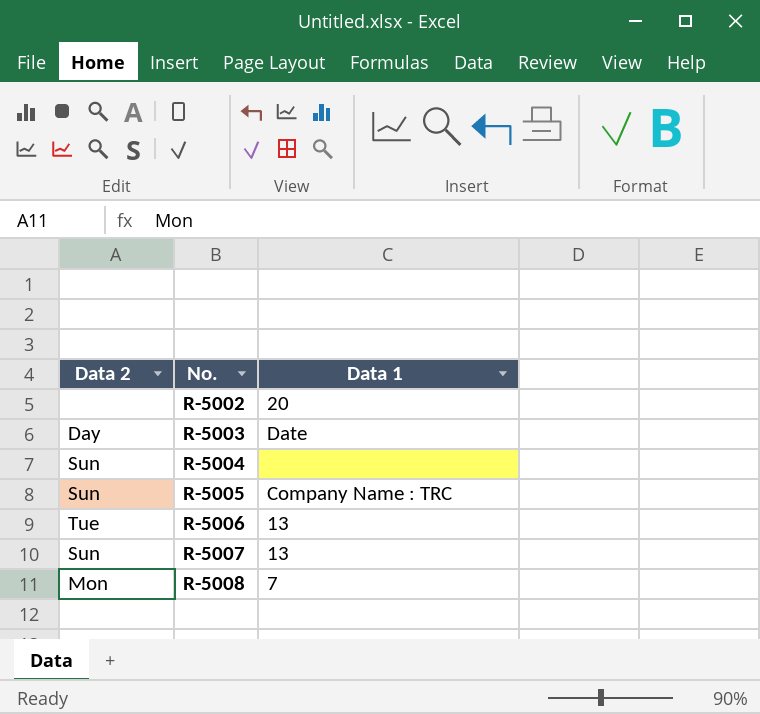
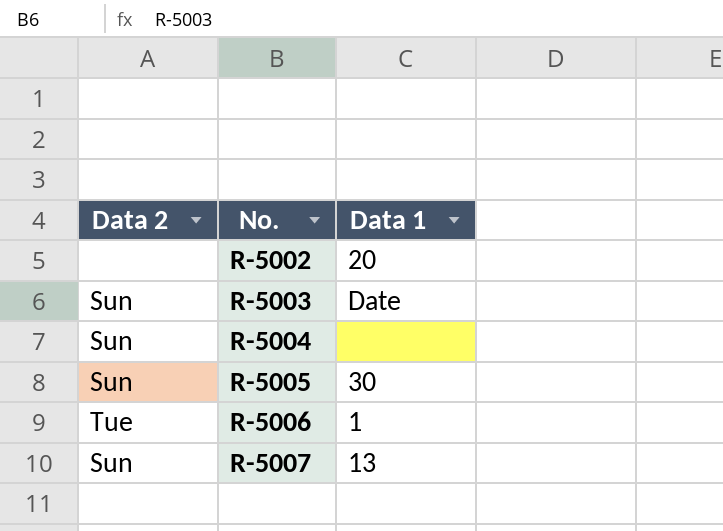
row R-5008: Mon | 7 -> none
R-5003 | Data 2: Day -> Sun
R-5005 | Data 1: Company Name : TRC -> 30
R-5006 | Data 1: 13 -> 1

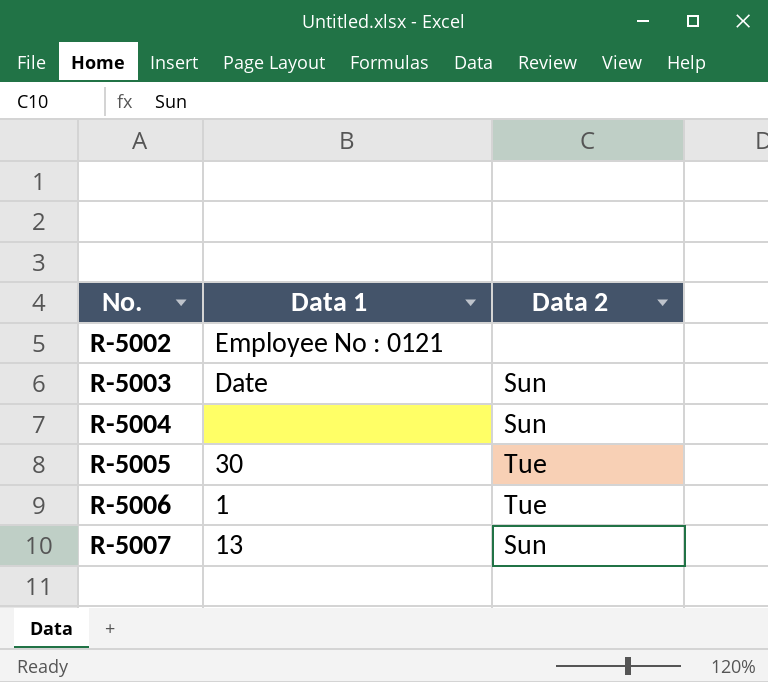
column Data 2 | position: 1 -> 3
R-5002 | Data 1: 20 -> Employee No : 0121
R-5005 | Data 2: Sun -> Tue

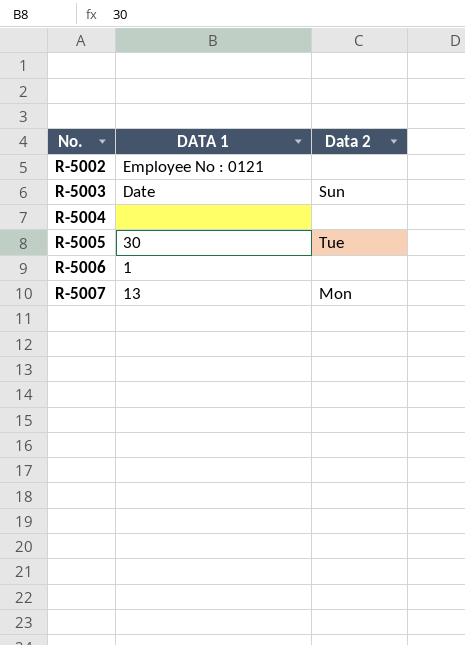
column name: Data 1 -> DATA 1
R-5004 | Data 2: Sun -> none
R-5006 | Data 2: Tue -> none
R-5007 | Data 2: Sun -> Mon

